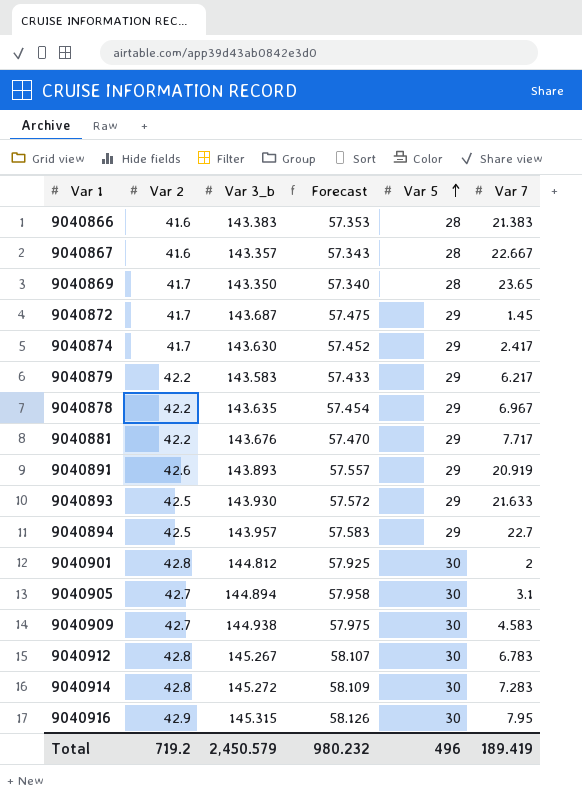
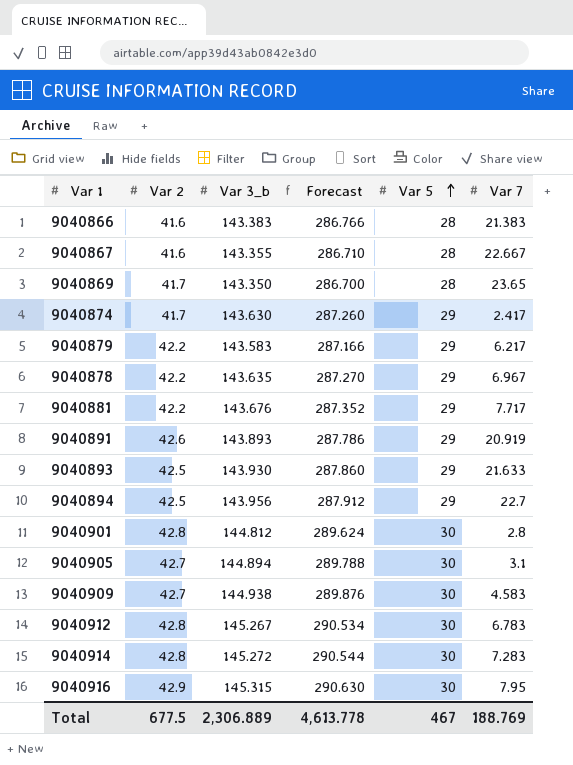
column Forecast | formula: [Var 3_b] * 0.4 -> [Var 3_b] * 2
row 9040872: 41.7 | 143.687 | 57.475 | 29 | 1.45 -> none
9040867 | Var 3_b: 143.357 -> 143.355
9040894 | Var 3_b: 143.957 -> 143.956
9040901 | Var 7: 2 -> 2.8
Total | Var 2: 719.2 -> 677.5
Total | Var 3_b: 2,450.579 -> 2,306.889
Total | Forecast: 980.232 -> 4,613.778
Total | Var 5: 496 -> 467
Total | Var 7: 189.419 -> 188.769

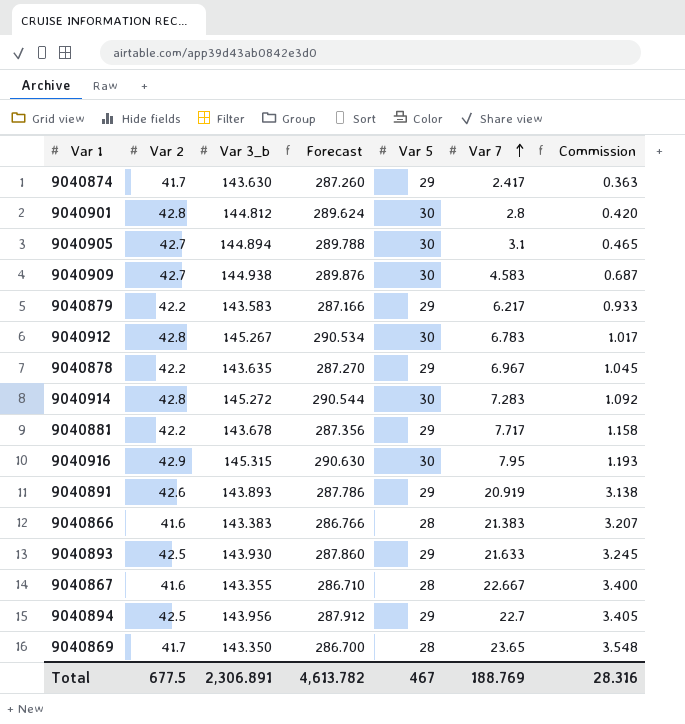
row order: Var 5 ascending -> Var 7 ascending
column Commission | formula: none -> [Var 7] * 0.15
9040881 | Var 3_b: 143.676 -> 143.678
9040881 | Forecast: 287.352 -> 287.356
Total | Var 3_b: 2,306.889 -> 2,306.891
Total | Forecast: 4,613.778 -> 4,613.782

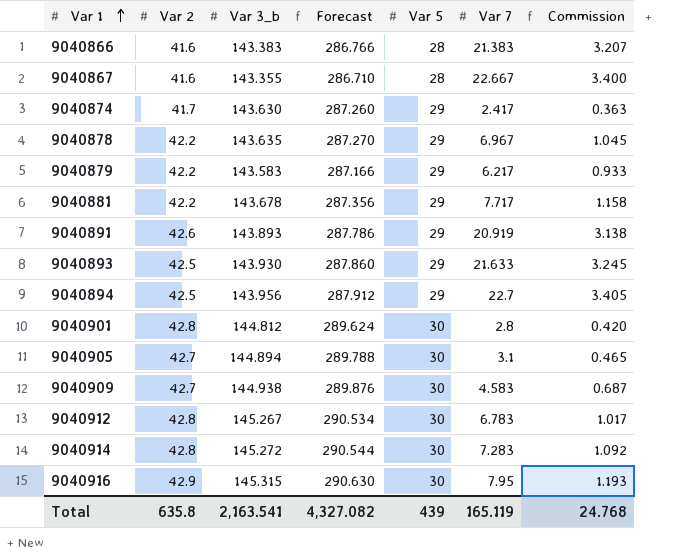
row order: Var 7 ascending -> Var 1 ascending
row 9040869: 41.7 | 143.350 | 286.700 | 28 | 23.65 | 3.548 -> none
Total | Var 2: 677.5 -> 635.8
Total | Var 3_b: 2,306.891 -> 2,163.541
Total | Forecast: 4,613.782 -> 4,327.082
Total | Var 5: 467 -> 439
Total | Var 7: 188.769 -> 165.119
Total | Commission: 28.316 -> 24.768

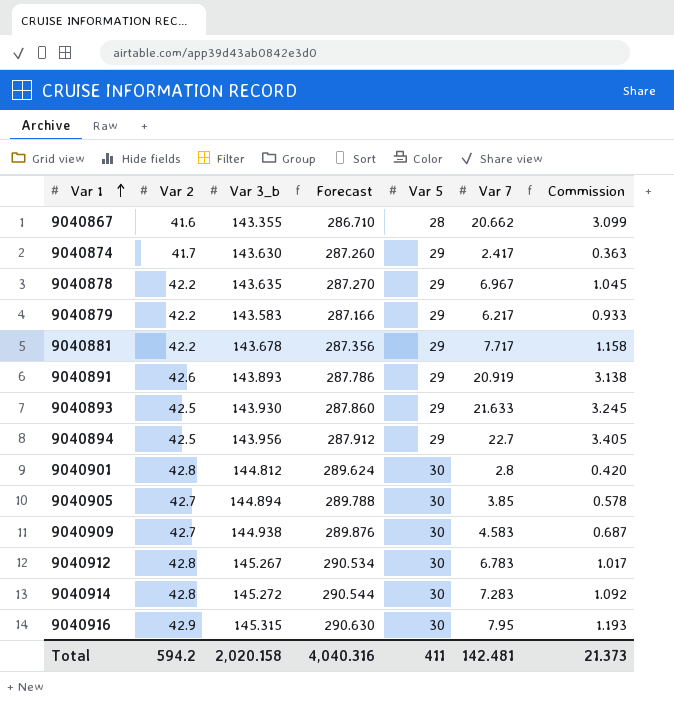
row 9040866: 41.6 | 143.383 | 286.766 | 28 | 21.383 | 3.207 -> none
9040867 | Var 7: 22.667 -> 20.662
9040867 | Commission: 3.400 -> 3.099
9040905 | Var 7: 3.1 -> 3.85
9040905 | Commission: 0.465 -> 0.578
Total | Var 2: 635.8 -> 594.2
Total | Var 3_b: 2,163.541 -> 2,020.158
Total | Forecast: 4,327.082 -> 4,040.316
Total | Var 5: 439 -> 411
Total | Var 7: 165.119 -> 142.481
Total | Commission: 24.768 -> 21.373

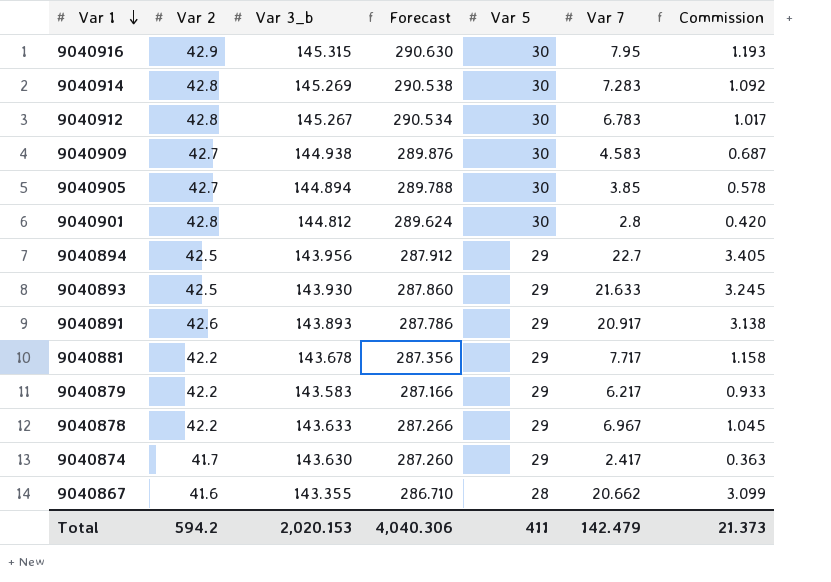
row order: Var 1 ascending -> Var 1 descending
9040914 | Var 3_b: 145.272 -> 145.269
9040914 | Forecast: 290.544 -> 290.538
9040891 | Var 7: 20.919 -> 20.917
9040878 | Var 3_b: 143.635 -> 143.633
9040878 | Forecast: 287.270 -> 287.266
Total | Var 3_b: 2,020.158 -> 2,020.153
Total | Forecast: 4,040.316 -> 4,040.306
Total | Var 7: 142.481 -> 142.479

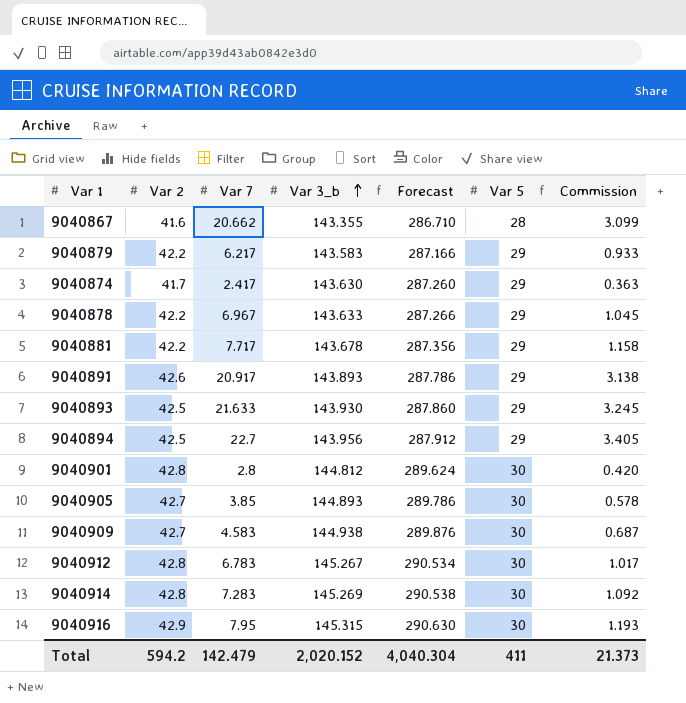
row order: Var 1 descending -> Var 3_b ascending
column Var 7 | position: 6 -> 3
9040905 | Var 3_b: 144.894 -> 144.893
9040905 | Forecast: 289.788 -> 289.786
Total | Var 3_b: 2,020.153 -> 2,020.152
Total | Forecast: 4,040.306 -> 4,040.304

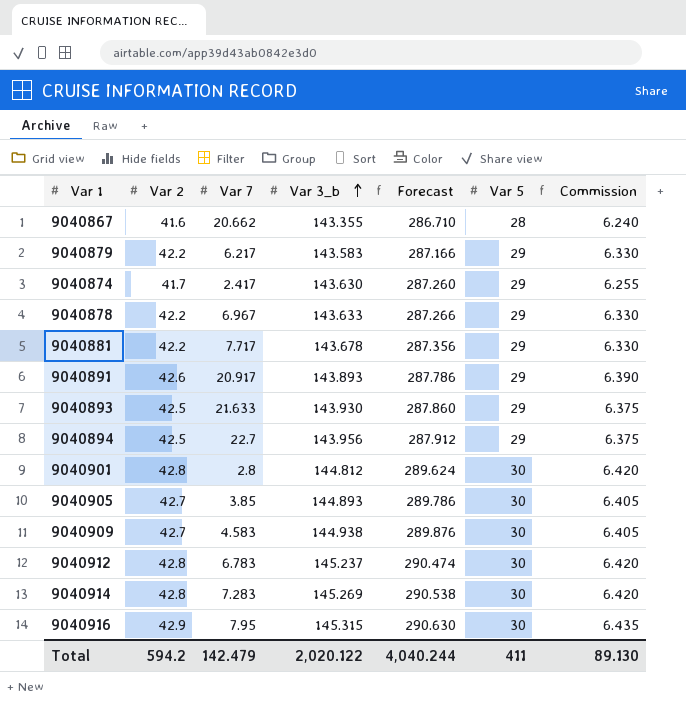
column Commission | formula: [Var 7] * 0.15 -> [Var 2] * 0.15
9040912 | Var 3_b: 145.267 -> 145.237
9040912 | Forecast: 290.534 -> 290.474
Total | Var 3_b: 2,020.152 -> 2,020.122
Total | Forecast: 4,040.304 -> 4,040.244
Total | Commission: 21.373 -> 89.130

